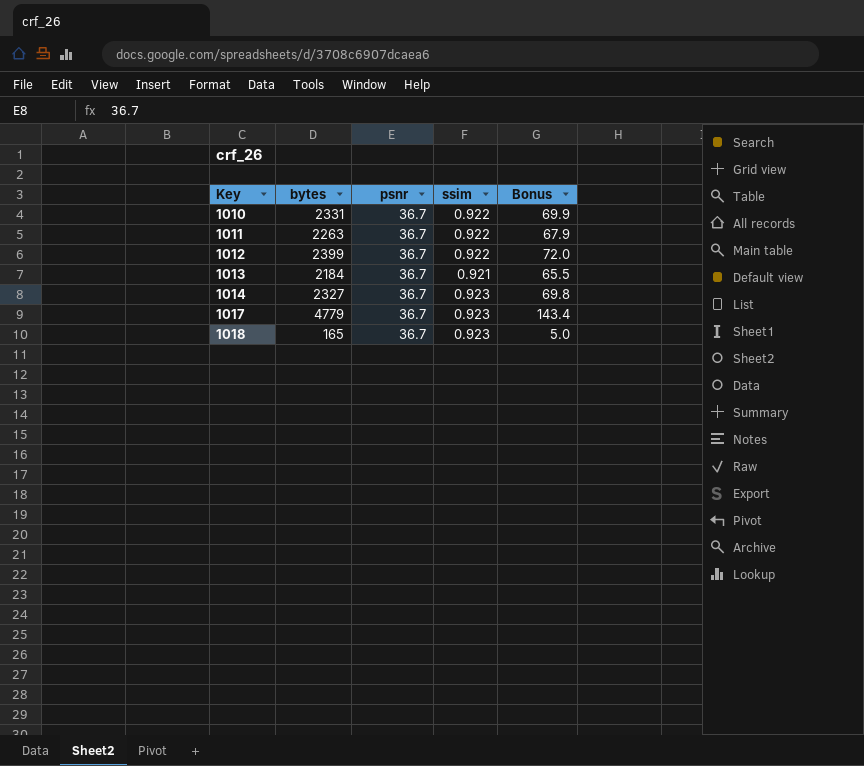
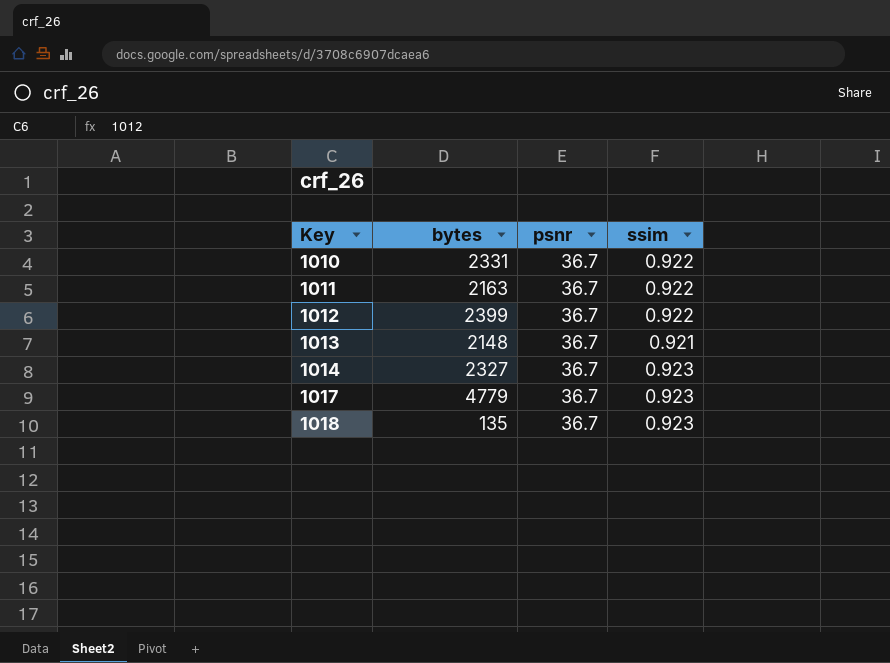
column Bonus | formula: [bytes] * 0.03 -> none
1011 | bytes: 2263 -> 2163
1013 | bytes: 2184 -> 2148
1018 | bytes: 165 -> 135

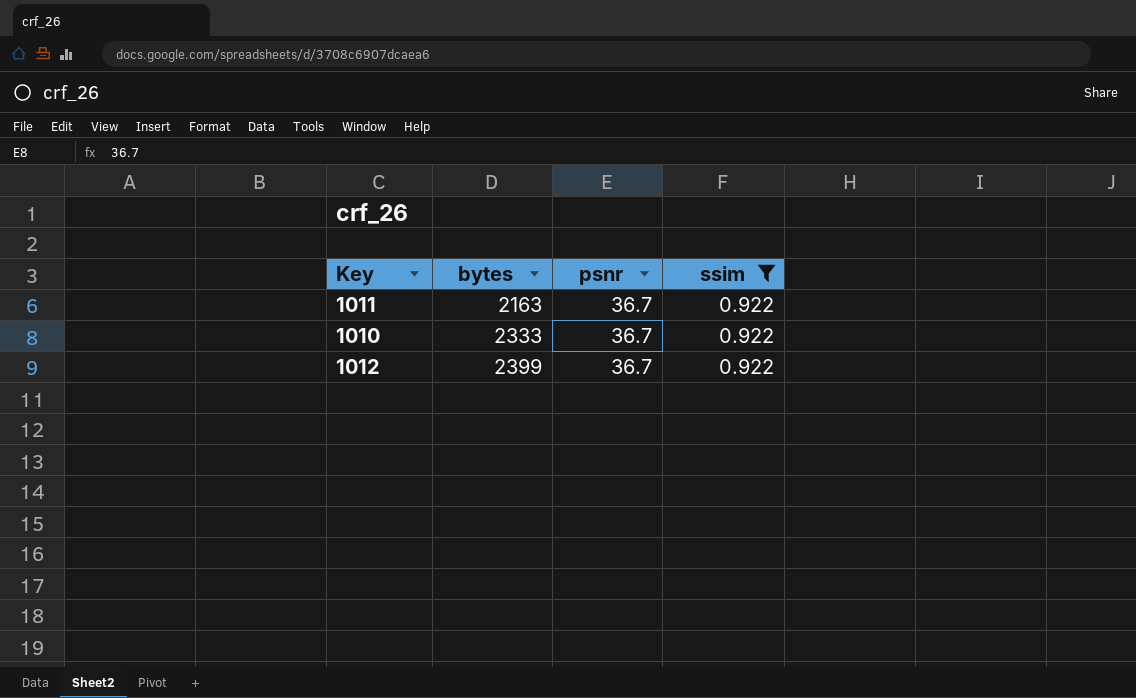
filter: none -> ssim = 0.922
row order: Key ascending -> bytes ascending
1010 | bytes: 2331 -> 2333

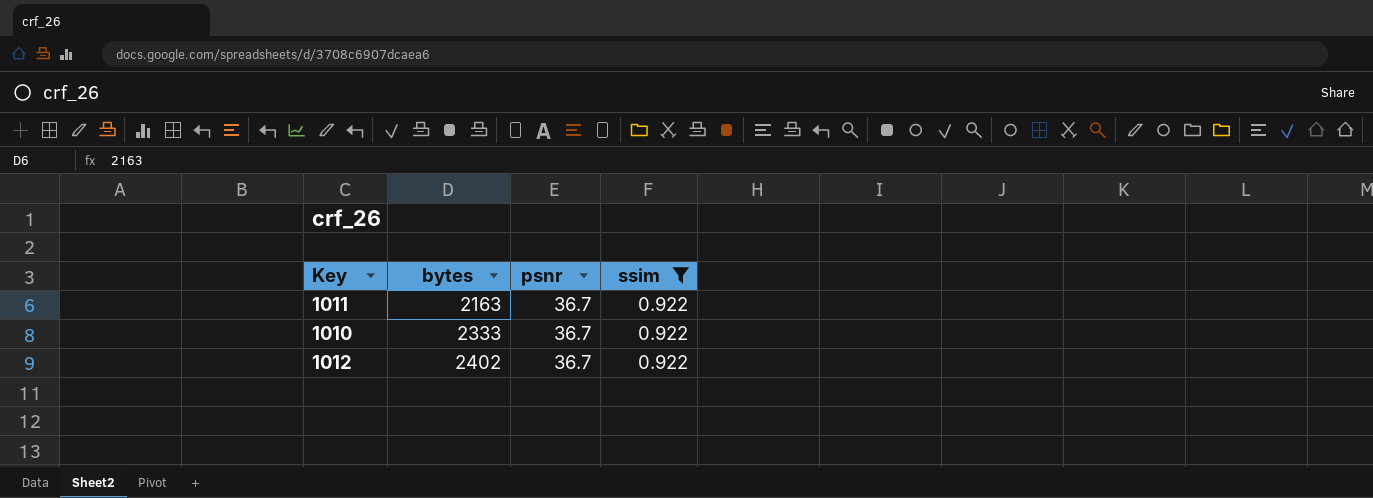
1012 | bytes: 2399 -> 2402

